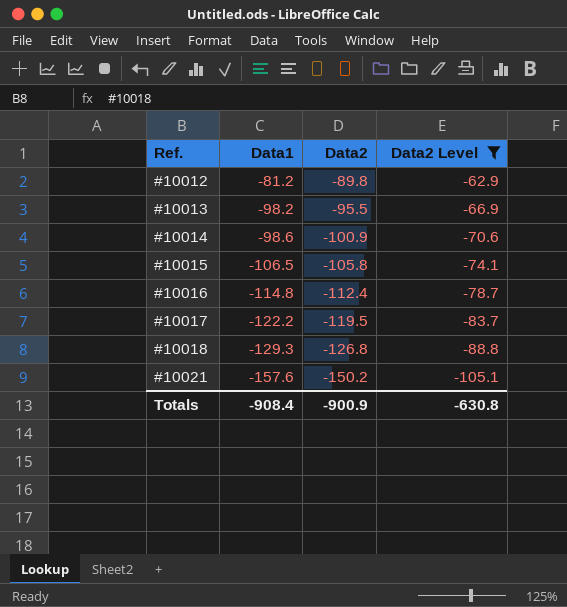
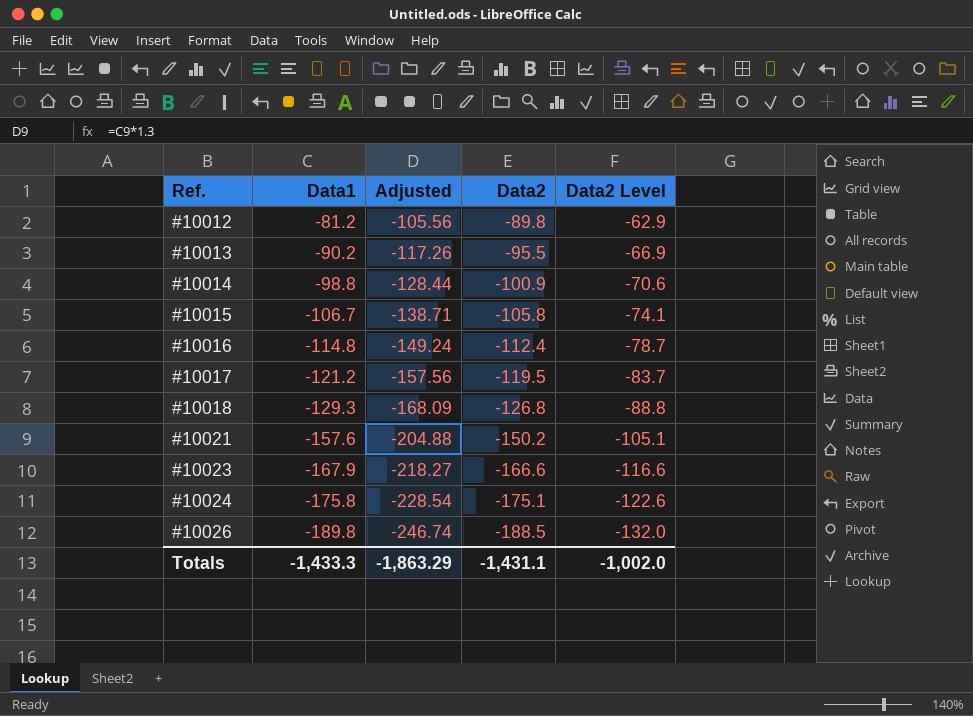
filter: Data2 Level >= -105.1 -> none
column Adjusted | formula: none -> [Data1] * 1.3
#10013 | Data1: -98.2 -> -90.2
#10014 | Data1: -98.6 -> -98.8
#10015 | Data1: -106.5 -> -106.7
#10017 | Data1: -122.2 -> -121.2
Totals | Data1: -908.4 -> -1,433.3
Totals | Data2: -900.9 -> -1,431.1
Totals | Data2 Level: -630.8 -> -1,002.0

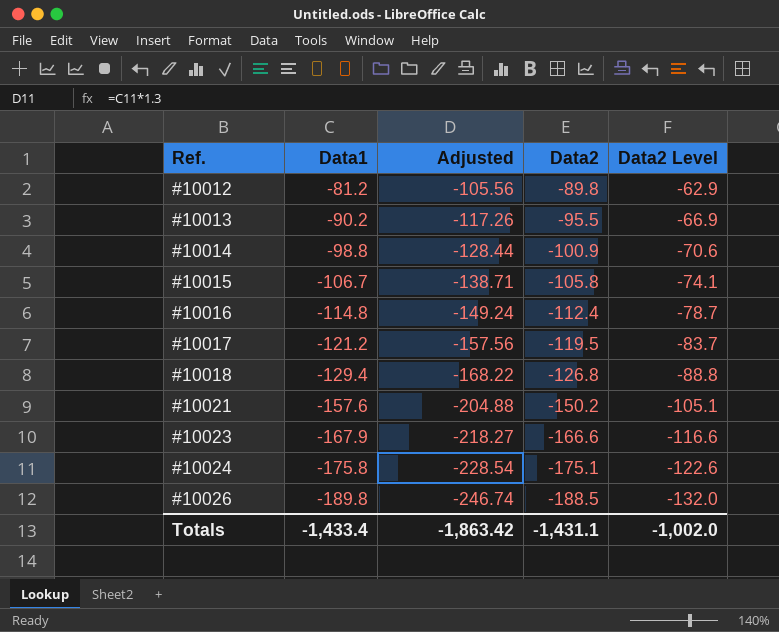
#10018 | Data1: -129.3 -> -129.4
#10018 | Adjusted: -168.09 -> -168.22
Totals | Data1: -1,433.3 -> -1,433.4
Totals | Adjusted: -1,863.29 -> -1,863.42

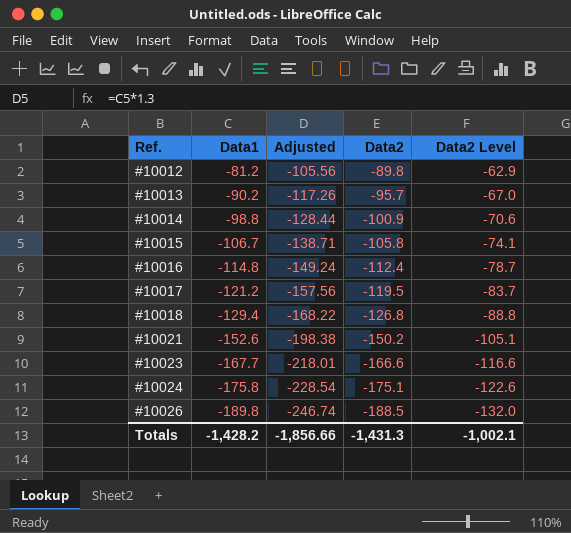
#10013 | Data2: -95.5 -> -95.7
#10013 | Data2 Level: -66.9 -> -67.0
#10021 | Data1: -157.6 -> -152.6
#10021 | Adjusted: -204.88 -> -198.38
#10023 | Data1: -167.9 -> -167.7
#10023 | Adjusted: -218.27 -> -218.01
Totals | Data1: -1,433.4 -> -1,428.2
Totals | Adjusted: -1,863.42 -> -1,856.66
Totals | Data2: -1,431.1 -> -1,431.3
Totals | Data2 Level: -1,002.0 -> -1,002.1

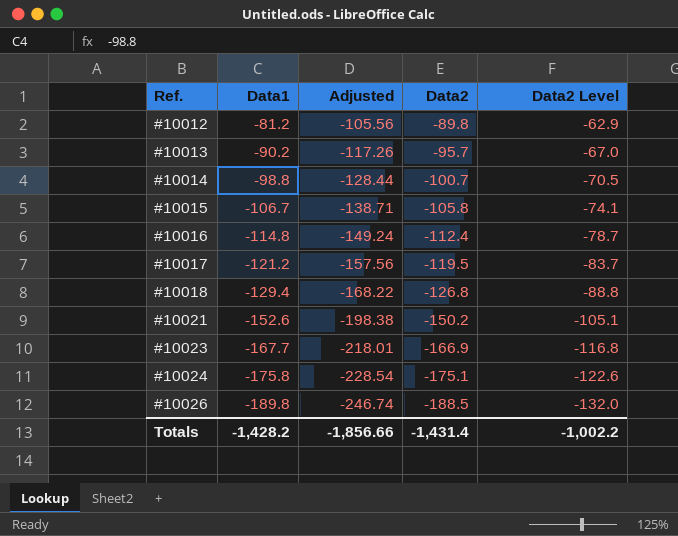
#10014 | Data2: -100.9 -> -100.7
#10014 | Data2 Level: -70.6 -> -70.5
#10023 | Data2: -166.6 -> -166.9
#10023 | Data2 Level: -116.6 -> -116.8
Totals | Data2: -1,431.3 -> -1,431.4
Totals | Data2 Level: -1,002.1 -> -1,002.2

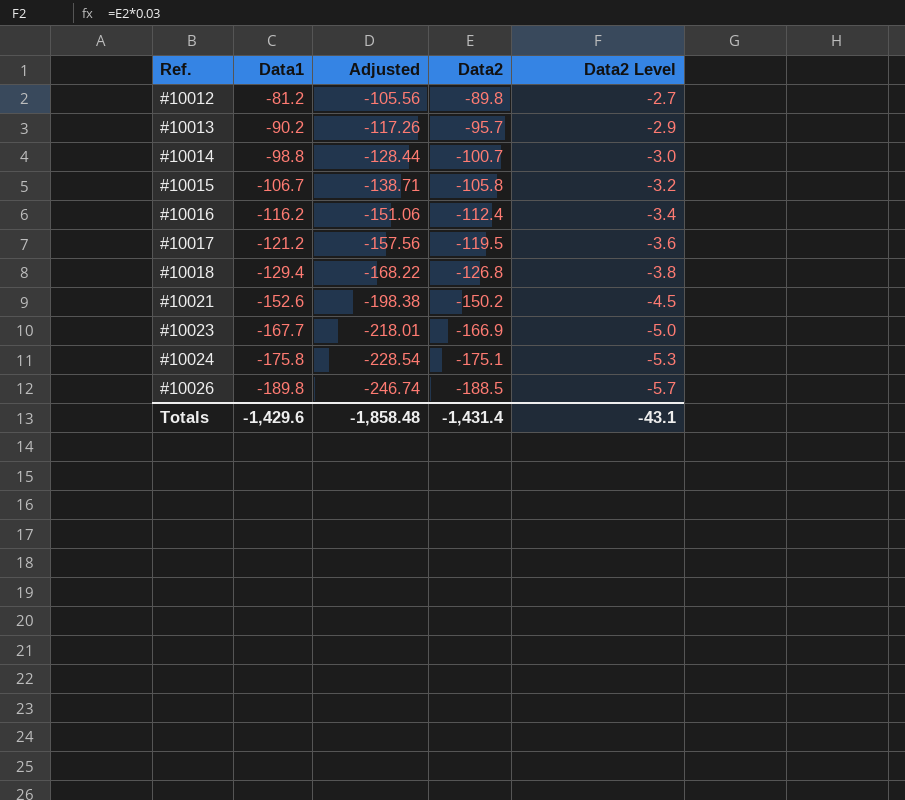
column Data2 Level | formula: [Data2] * 0.7 -> [Data2] * 0.03
#10016 | Data1: -114.8 -> -116.2
#10016 | Adjusted: -149.24 -> -151.06
Totals | Data1: -1,428.2 -> -1,429.6
Totals | Adjusted: -1,856.66 -> -1,858.48
Totals | Data2 Level: -1,002.2 -> -43.1

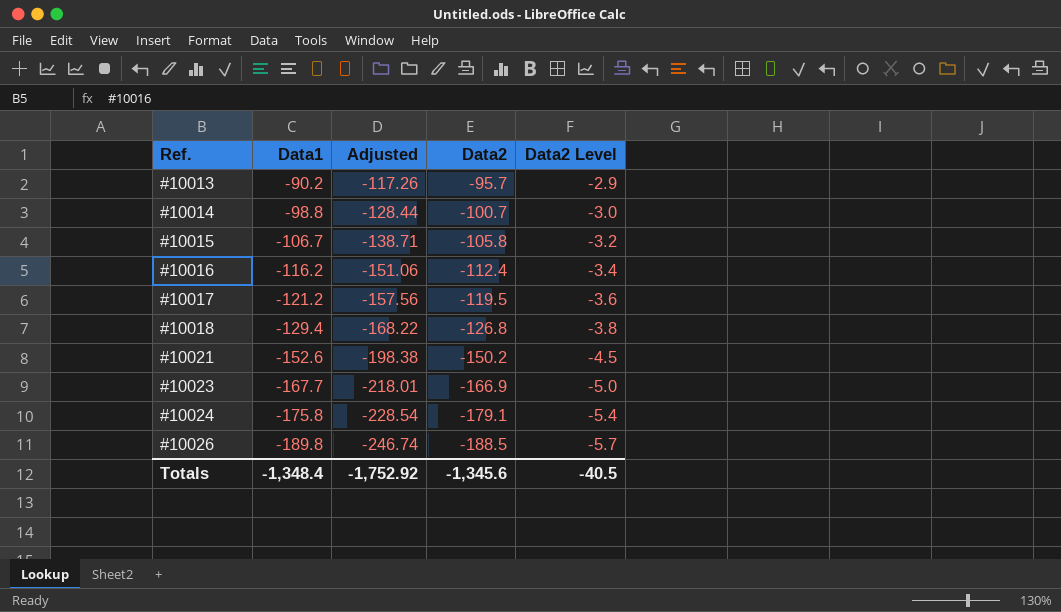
row #10012: -81.2 | -105.56 | -89.8 | -2.7 -> none
#10024 | Data2: -175.1 -> -179.1
#10024 | Data2 Level: -5.3 -> -5.4
Totals | Data1: -1,429.6 -> -1,348.4
Totals | Adjusted: -1,858.48 -> -1,752.92
Totals | Data2: -1,431.4 -> -1,345.6
Totals | Data2 Level: -43.1 -> -40.5

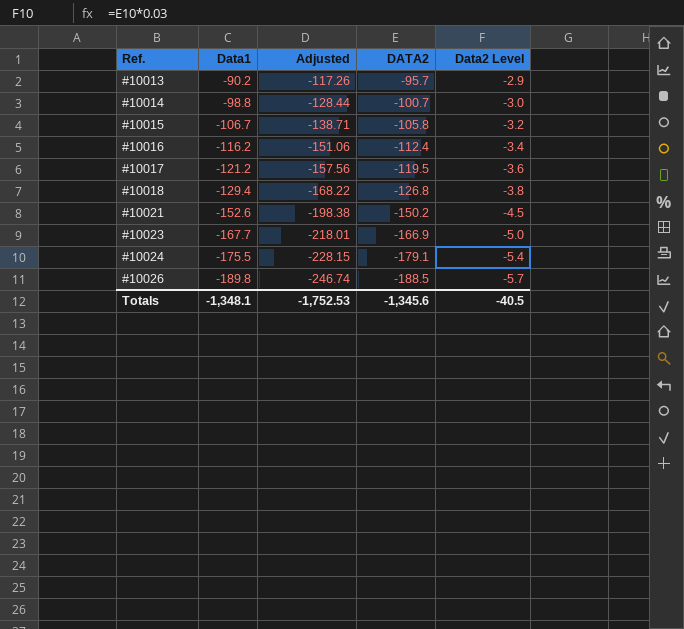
column name: Data2 -> DATA2
#10024 | Data1: -175.8 -> -175.5
#10024 | Adjusted: -228.54 -> -228.15
Totals | Data1: -1,348.4 -> -1,348.1
Totals | Adjusted: -1,752.92 -> -1,752.53

